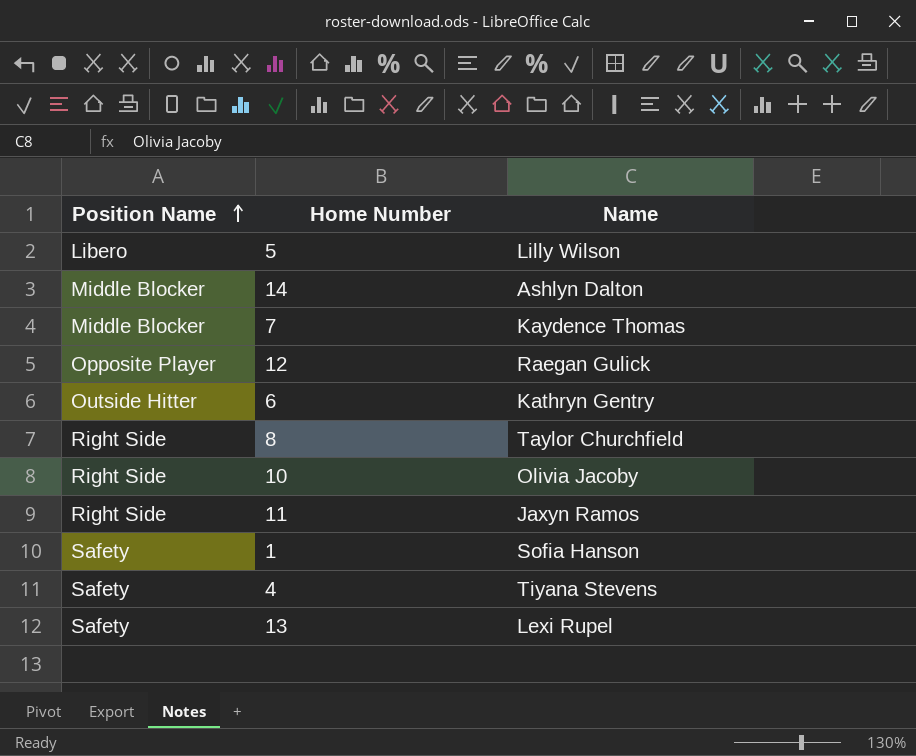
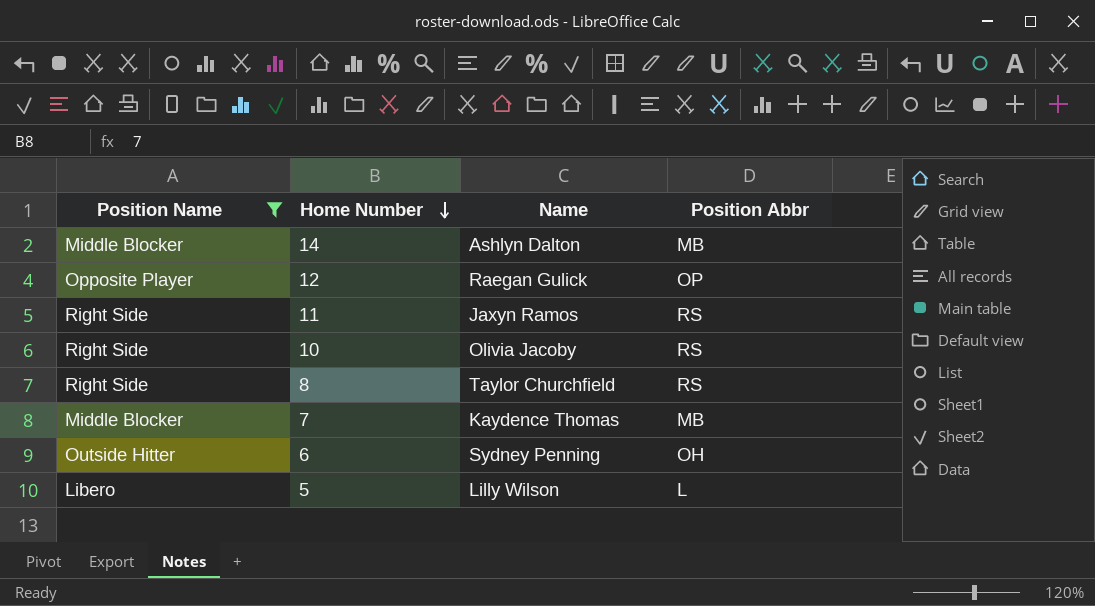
filter: none -> Position Name != Safety
row order: Position Name ascending -> Home Number descending
column Position Abbr | position: none -> 4
6 | Name: Kathryn Gentry -> Sydney Penning

